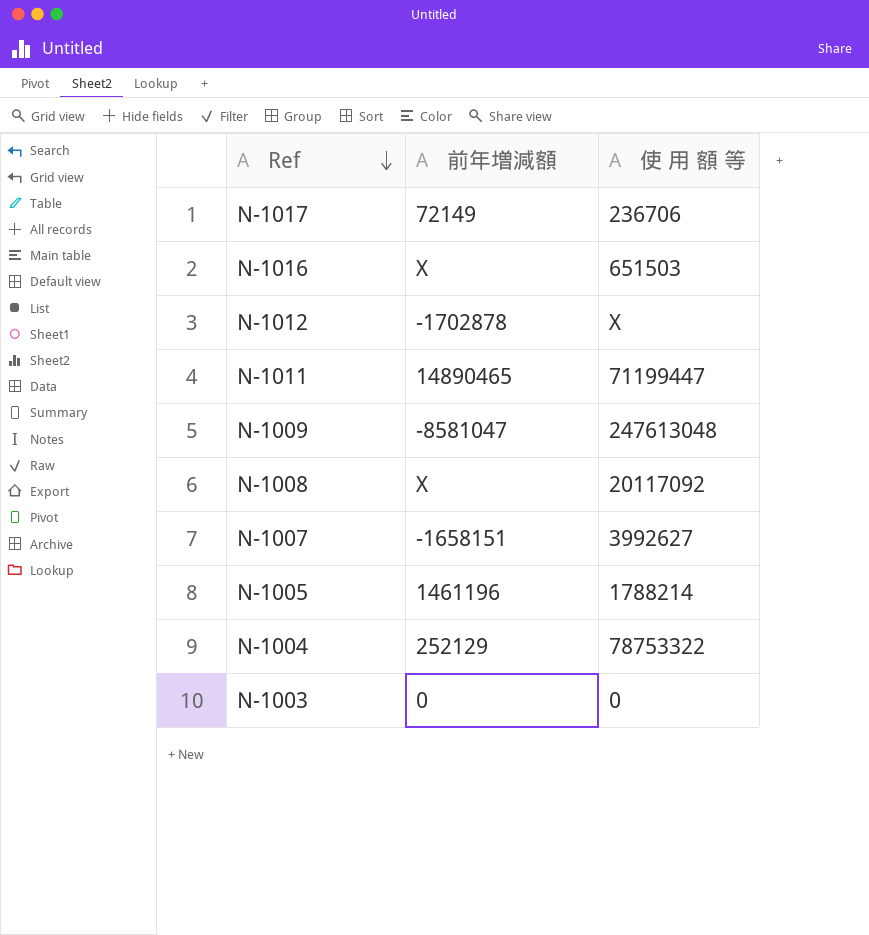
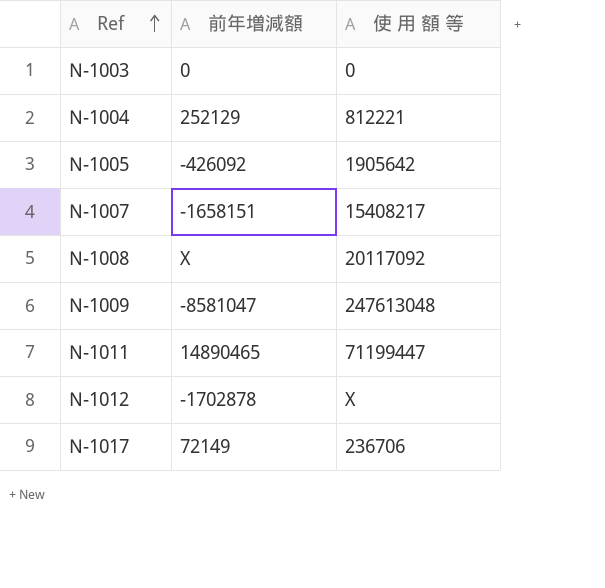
row order: Ref descending -> Ref ascending
row N-1016: X | 651503 -> none
N-1004 | 使 用 額 等: 78753322 -> 812221
N-1005 | 前年増減額: 1461196 -> -426092
N-1005 | 使 用 額 等: 1788214 -> 1905642
N-1007 | 使 用 額 等: 3992627 -> 15408217

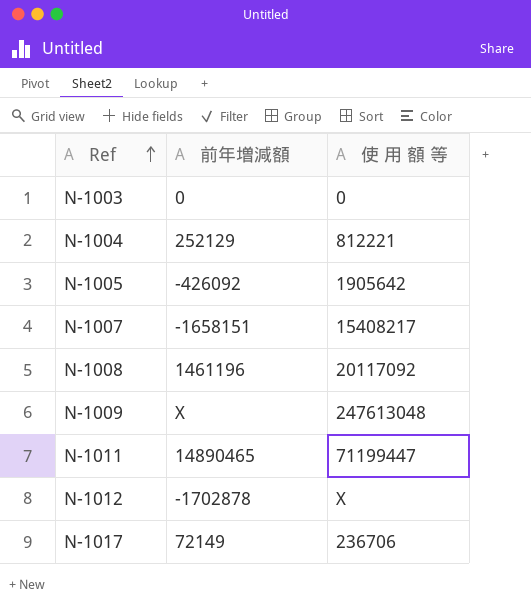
N-1008 | 前年増減額: X -> 1461196
N-1009 | 前年増減額: -8581047 -> X

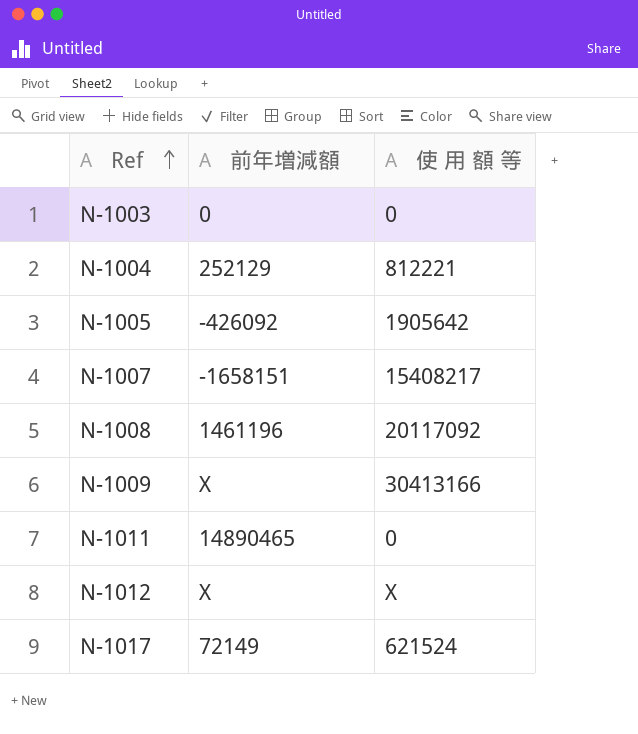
N-1009 | 使 用 額 等: 247613048 -> 30413166
N-1011 | 使 用 額 等: 71199447 -> 0
N-1012 | 前年増減額: -1702878 -> X
N-1017 | 使 用 額 等: 236706 -> 621524

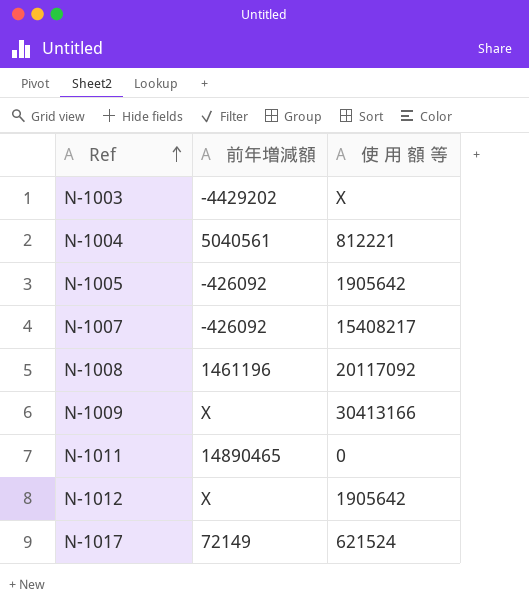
N-1003 | 前年増減額: 0 -> -4429202
N-1003 | 使 用 額 等: 0 -> X
N-1004 | 前年増減額: 252129 -> 5040561
N-1007 | 前年増減額: -1658151 -> -426092
N-1012 | 使 用 額 等: X -> 1905642

